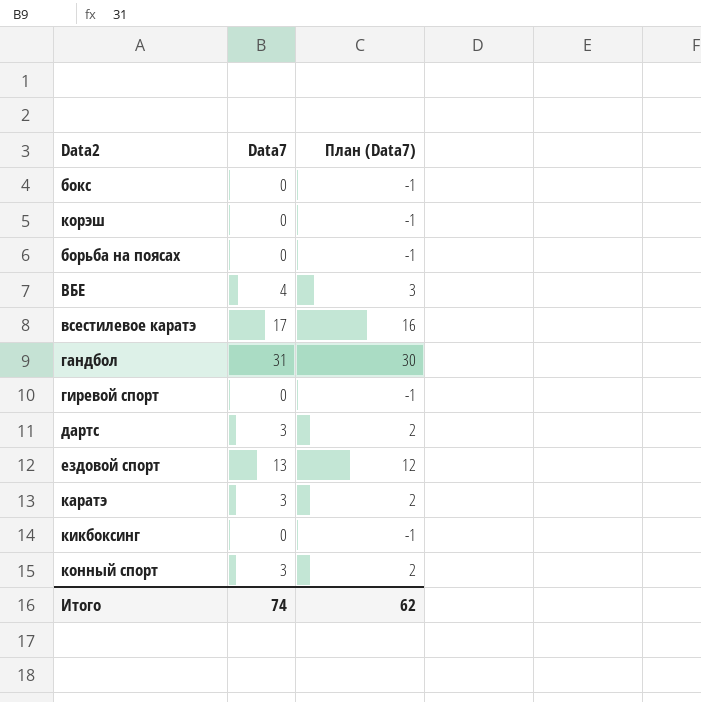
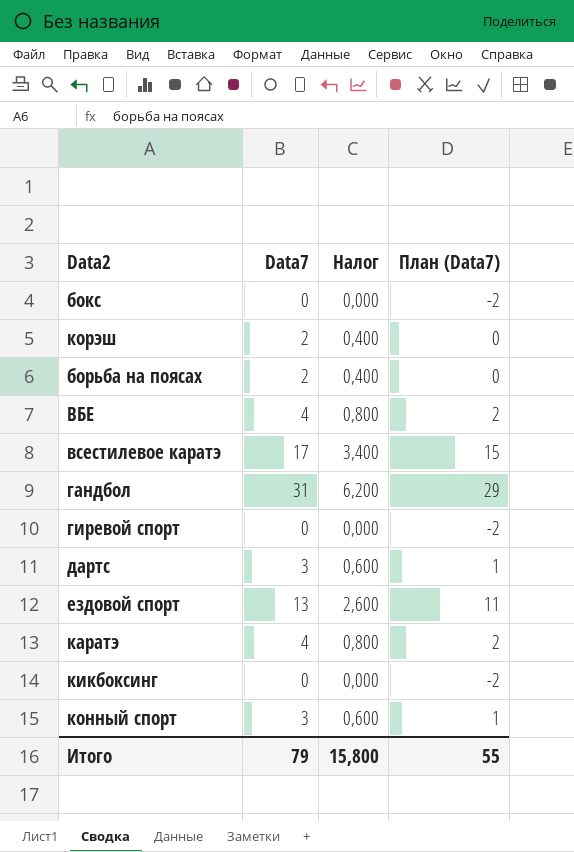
column Налог | formula: none -> [Data7] * 0,2
column План (Data7) | formula: [Data7] - 1 -> [Data7] - 2
корэш | Data7: 0 -> 2
борьба на поясах | Data7: 0 -> 2
каратэ | Data7: 3 -> 4
Итого | Data7: 74 -> 79
Итого | План (Data7): 62 -> 55

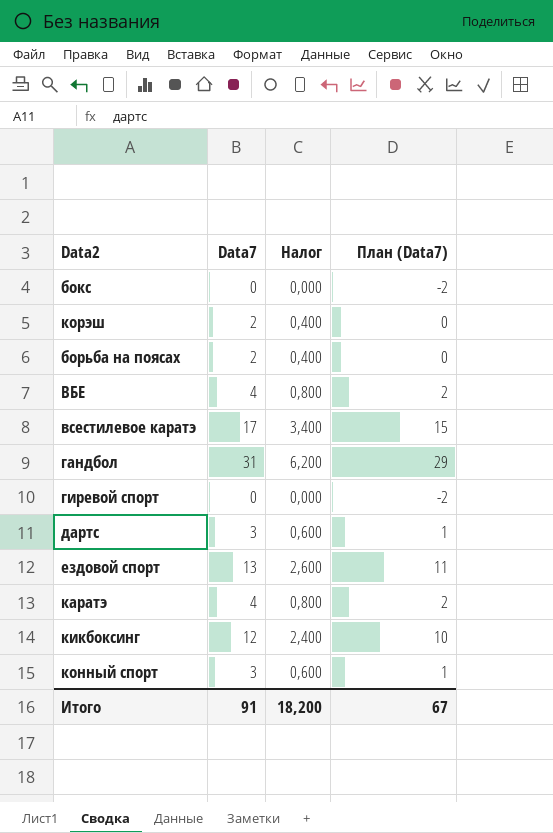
кикбоксинг | Data7: 0 -> 12
кикбоксинг | Налог: 0,000 -> 2,400
кикбоксинг | План (Data7): -2 -> 10
Итого | Data7: 79 -> 91
Итого | Налог: 15,800 -> 18,200
Итого | План (Data7): 55 -> 67

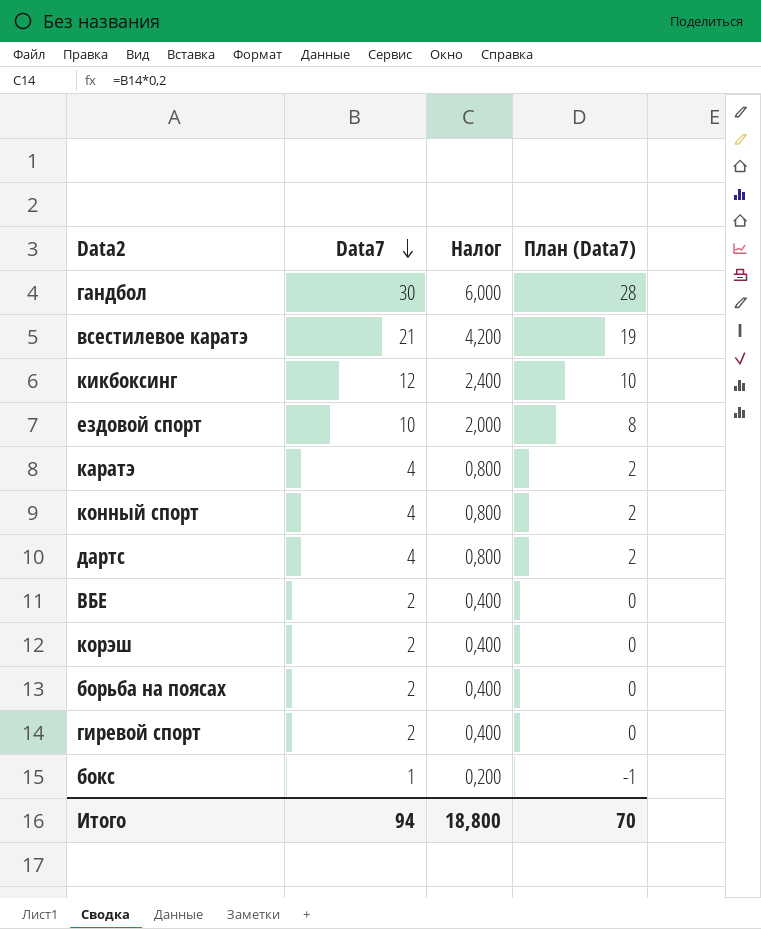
row order: none -> Data7 descending
гандбол | Data7: 31 -> 30
гандбол | Налог: 6,200 -> 6,000
гандбол | План (Data7): 29 -> 28
всестилевое каратэ | Data7: 17 -> 21
всестилевое каратэ | Налог: 3,400 -> 4,200
всестилевое каратэ | План (Data7): 15 -> 19
ездовой спорт | Data7: 13 -> 10
ездовой спорт | Налог: 2,600 -> 2,000
ездовой спорт | План (Data7): 11 -> 8
конный спорт | Data7: 3 -> 4
конный спорт | Налог: 0,600 -> 0,800
конный спорт | План (Data7): 1 -> 2
дартс | Data7: 3 -> 4
дартс | Налог: 0,600 -> 0,800
дартс | План (Data7): 1 -> 2
ВБЕ | Data7: 4 -> 2
ВБЕ | Налог: 0,800 -> 0,400
ВБЕ | План (Data7): 2 -> 0
гиревой спорт | Data7: 0 -> 2
гиревой спорт | Налог: 0,000 -> 0,400
гиревой спорт | План (Data7): -2 -> 0
бокс | Data7: 0 -> 1
бокс | Налог: 0,000 -> 0,200
бокс | План (Data7): -2 -> -1
Итого | Data7: 91 -> 94
Итого | Налог: 18,200 -> 18,800
Итого | План (Data7): 67 -> 70

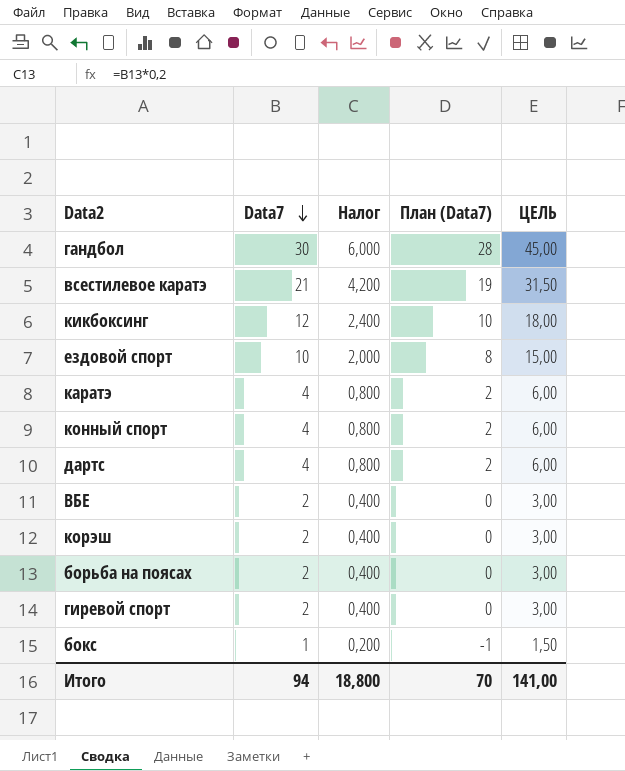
column ЦЕЛЬ | formula: none -> [Data7] * 1,5

